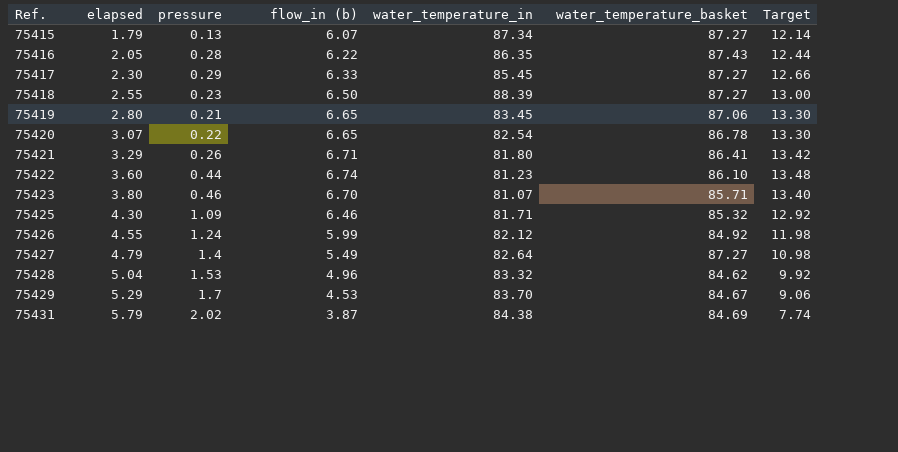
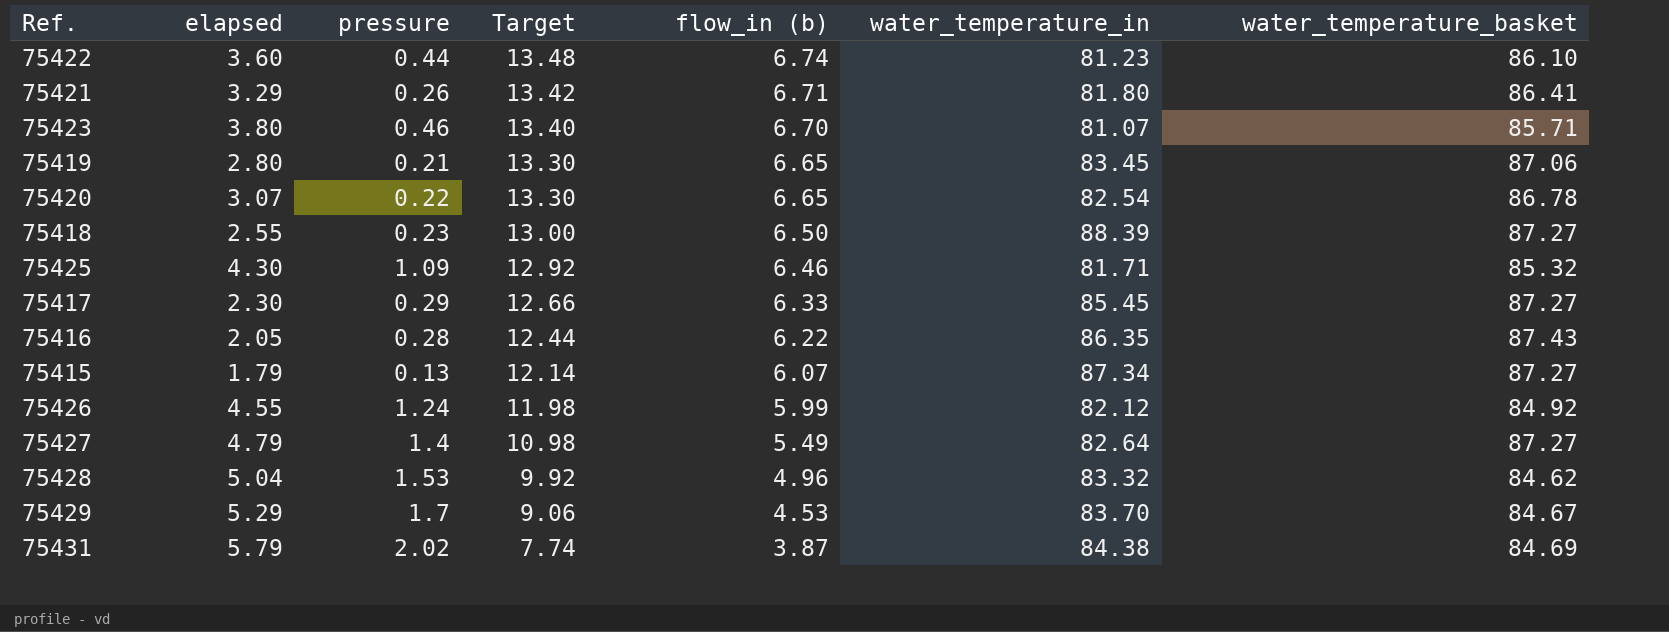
row order: Ref. ascending -> Target descending
column Target | position: 7 -> 4

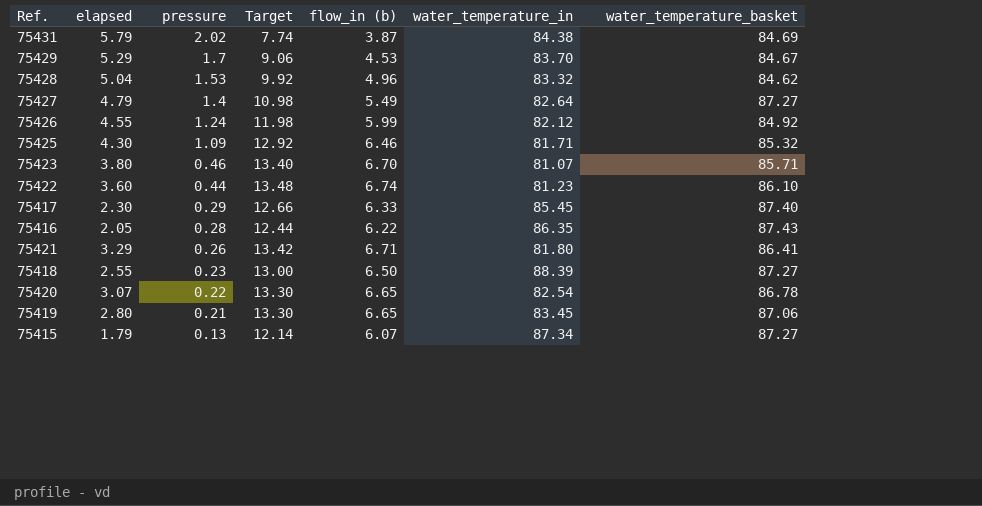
row order: Target descending -> pressure descending
75417 | water_temperature_basket: 87.27 -> 87.40

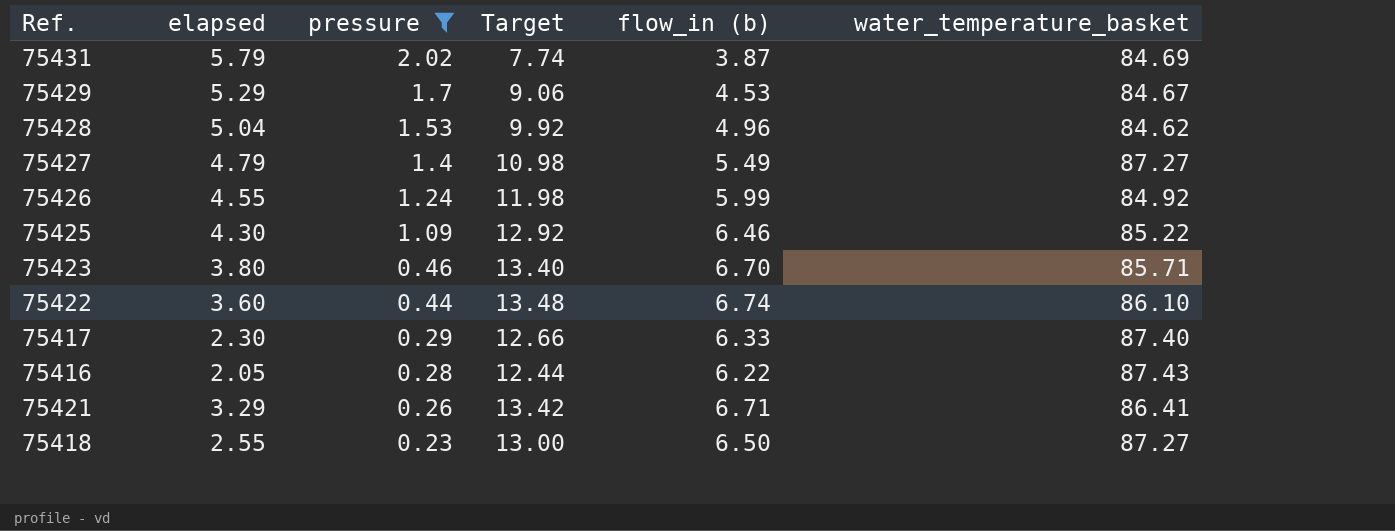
filter: none -> pressure >= 0.23
column water_temperature_in | position: 6 -> none
75425 | water_temperature_basket: 85.32 -> 85.22

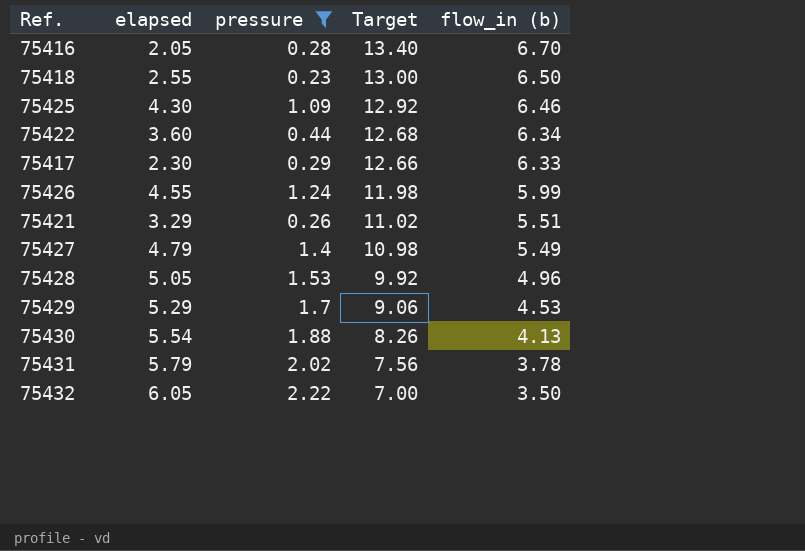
row order: pressure descending -> Target descending
column water_temperature_basket | position: 6 -> none
row 75423: 3.80 | 0.46 | 13.40 | 6.70 | 85.71 -> none
75416 | Target: 12.44 -> 13.40
75416 | flow_in (b): 6.22 -> 6.70
75422 | Target: 13.48 -> 12.68
75422 | flow_in (b): 6.74 -> 6.34
75421 | Target: 13.42 -> 11.02
75421 | flow_in (b): 6.71 -> 5.51
75428 | elapsed: 5.04 -> 5.05
row 75430: none -> 5.54 | 1.88 | 8.26 | 4.13
75431 | Target: 7.74 -> 7.56
75431 | flow_in (b): 3.87 -> 3.78
row 75432: none -> 6.05 | 2.22 | 7.00 | 3.50

